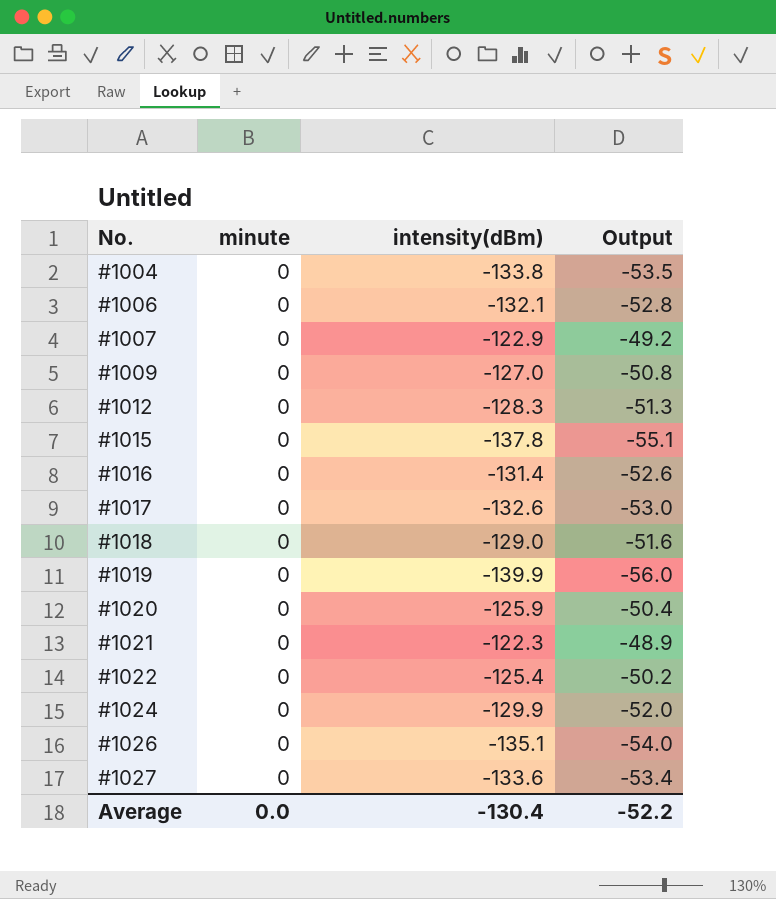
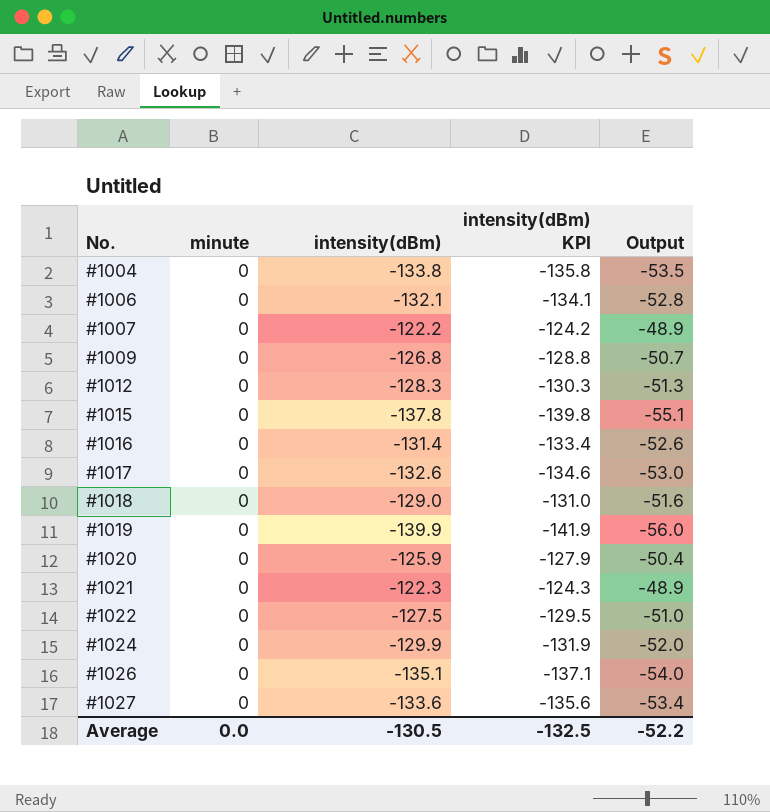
column intensity(dBm) KPI | formula: none -> [intensity(dBm)] - 2
#1007 | intensity(dBm): -122.9 -> -122.2
#1007 | Output: -49.2 -> -48.9
#1009 | intensity(dBm): -127.0 -> -126.8
#1009 | Output: -50.8 -> -50.7
#1022 | intensity(dBm): -125.4 -> -127.5
#1022 | Output: -50.2 -> -51.0
Average | intensity(dBm): -130.4 -> -130.5

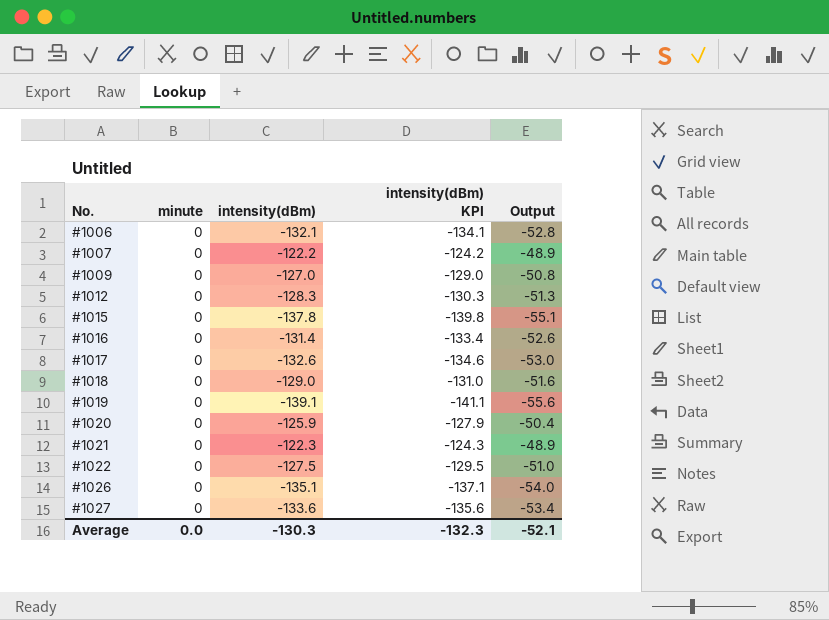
row #1004: 0 | -133.8 | -135.8 | -53.5 -> none
row #1024: 0 | -129.9 | -131.9 | -52.0 -> none
#1009 | intensity(dBm): -126.8 -> -127.0
#1009 | intensity(dBm) KPI: -128.8 -> -129.0
#1009 | Output: -50.7 -> -50.8
#1019 | intensity(dBm): -139.9 -> -139.1
#1019 | intensity(dBm) KPI: -141.9 -> -141.1
#1019 | Output: -56.0 -> -55.6
Average | intensity(dBm): -130.5 -> -130.3
Average | intensity(dBm) KPI: -132.5 -> -132.3
Average | Output: -52.2 -> -52.1

